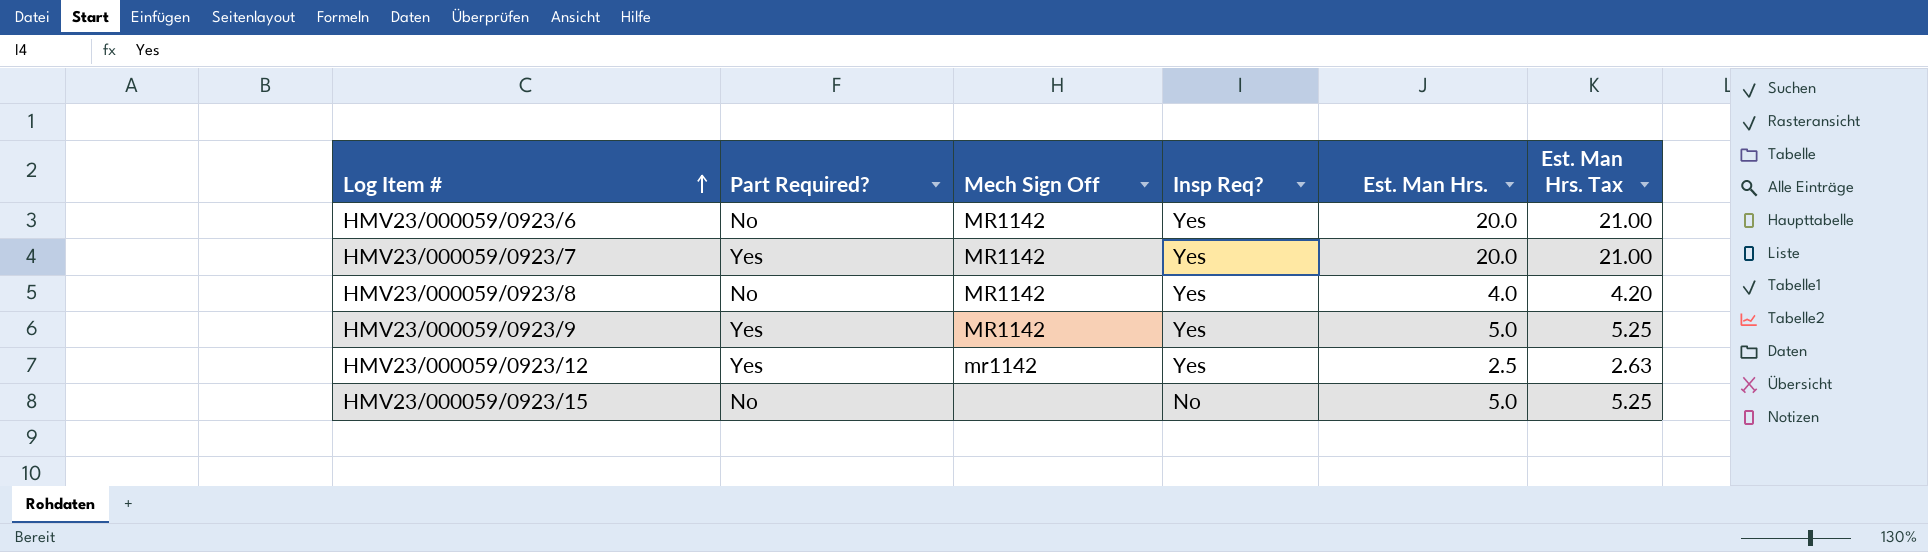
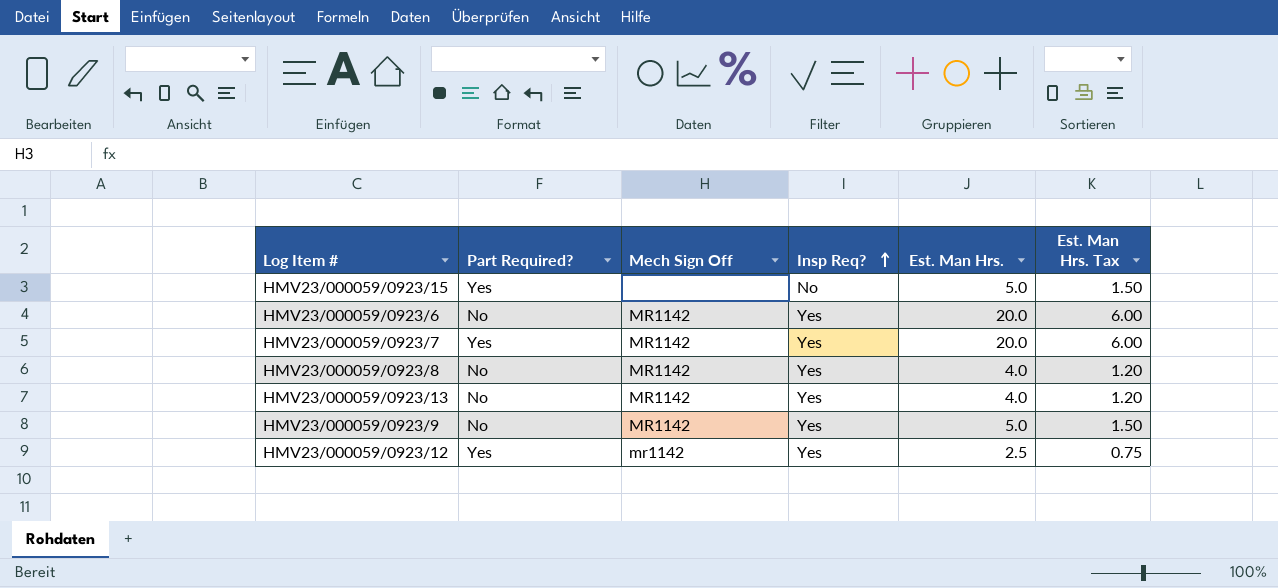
row order: Log Item # ascending -> Insp Req? ascending
column Est. Man Hrs. Tax | formula: [Est. Man Hrs.] * 1.05 -> [Est. Man Hrs.] * 0.3
HMV23/000059/0923/15 | Part Required?: No -> Yes
row HMV23/000059/0923/13: none -> No | MR1142 | Yes | 4.0 | 1.20
HMV23/000059/0923/9 | Part Required?: Yes -> No

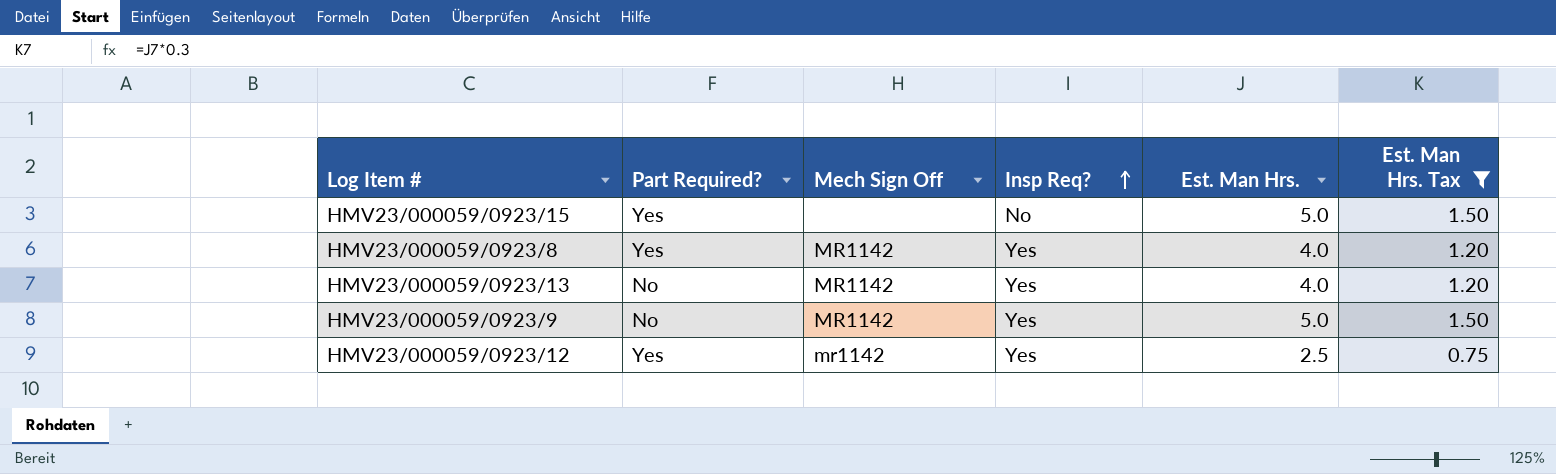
filter: none -> Est. Man Hrs. Tax != 6.00
HMV23/000059/0923/8 | Part Required?: No -> Yes

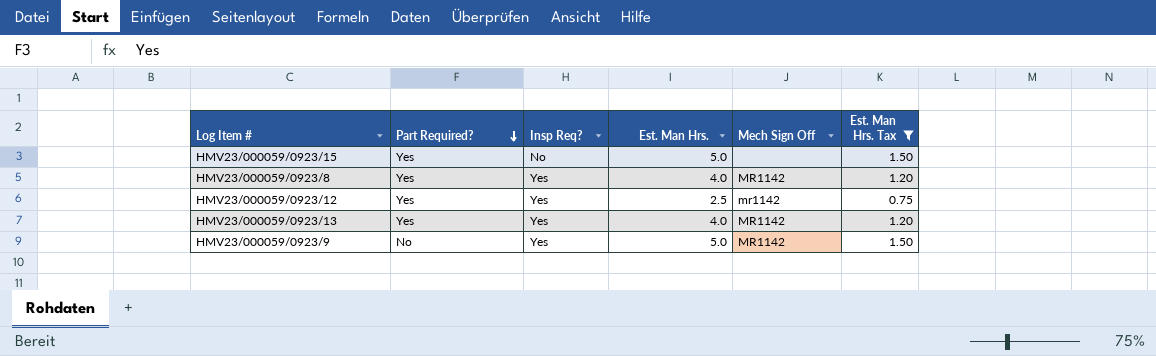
row order: Insp Req? ascending -> Part Required? descending
column Mech Sign Off | position: 3 -> 5
HMV23/000059/0923/13 | Part Required?: No -> Yes

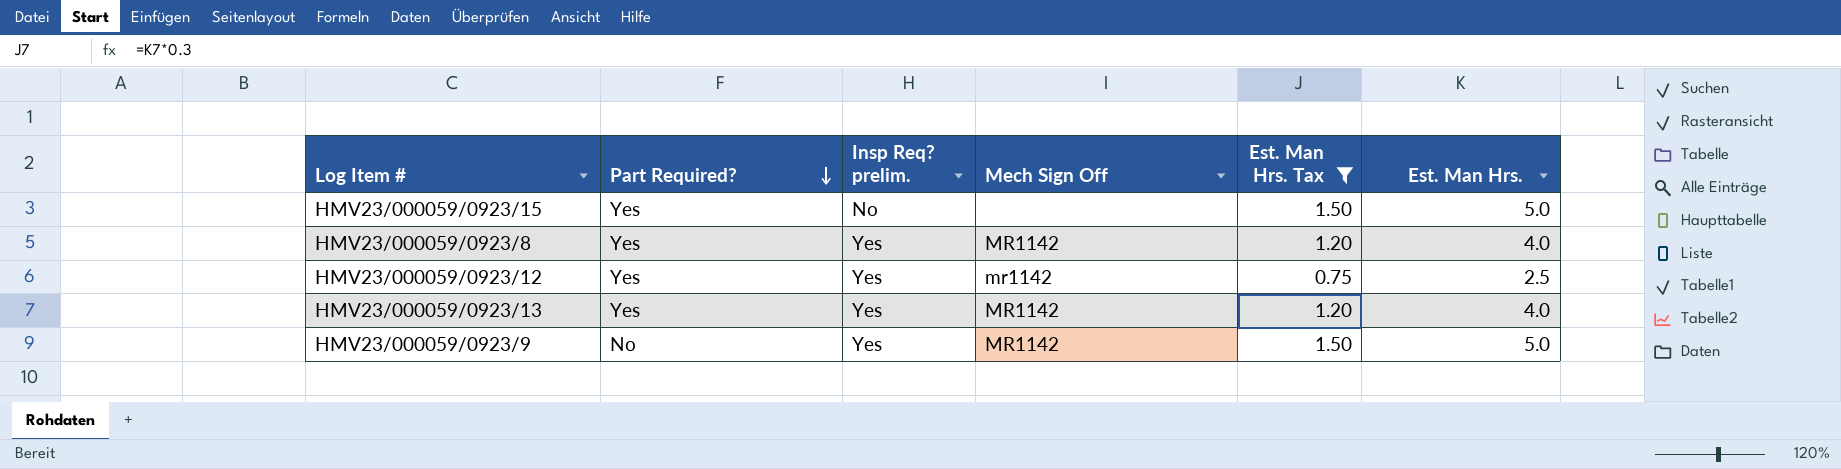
column name: Insp Req? -> Insp Req? prelim.
column Est. Man Hrs. | position: 4 -> 6

